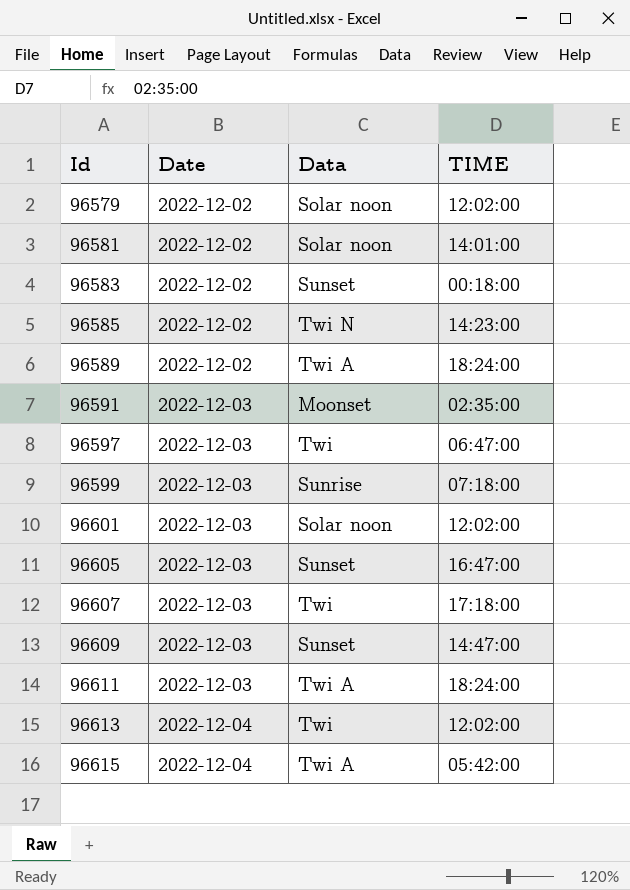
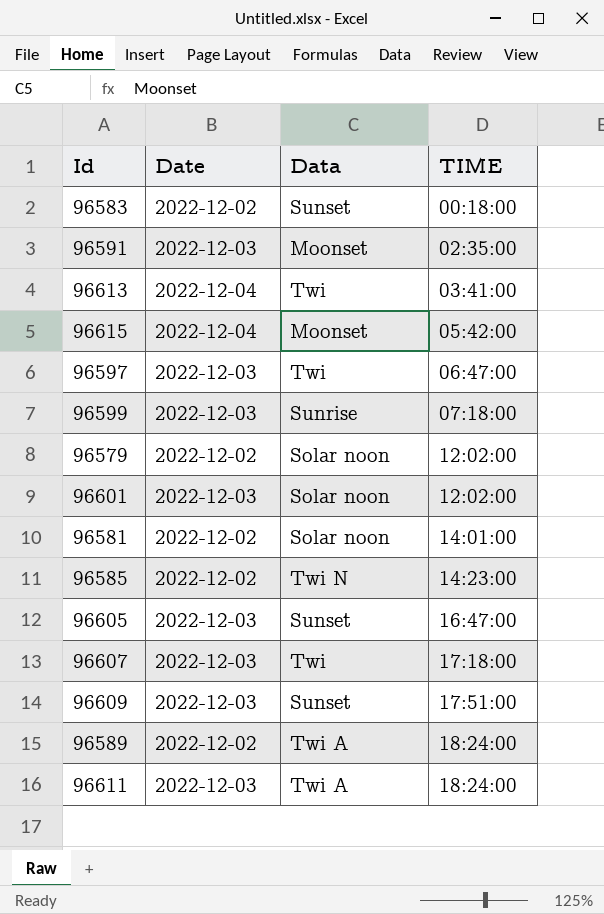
row order: Id ascending -> TIME ascending
96613 | TIME: 12:02:00 -> 03:41:00
96615 | Data: Twi A -> Moonset
96609 | TIME: 14:47:00 -> 17:51:00

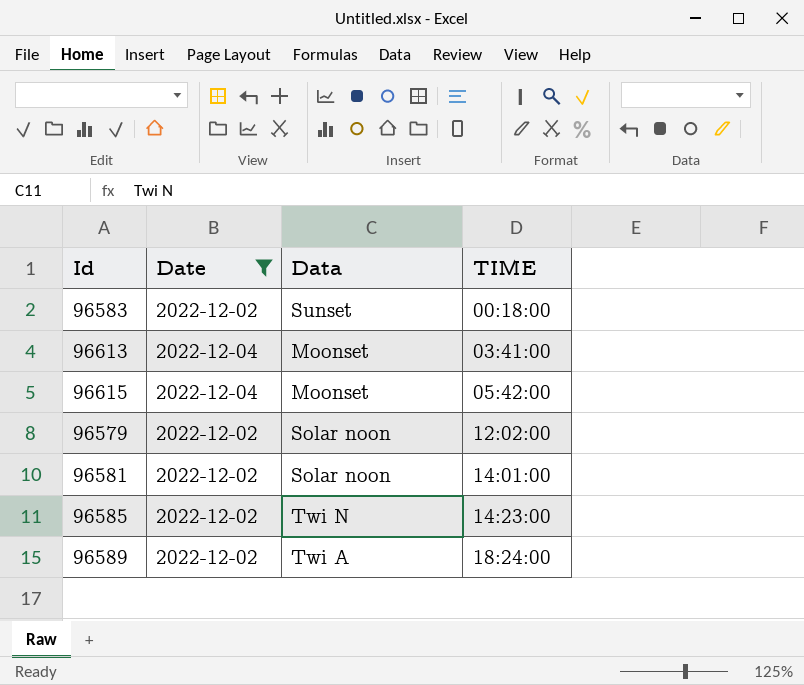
filter: none -> Date != 2022-12-03
96613 | Data: Twi -> Moonset

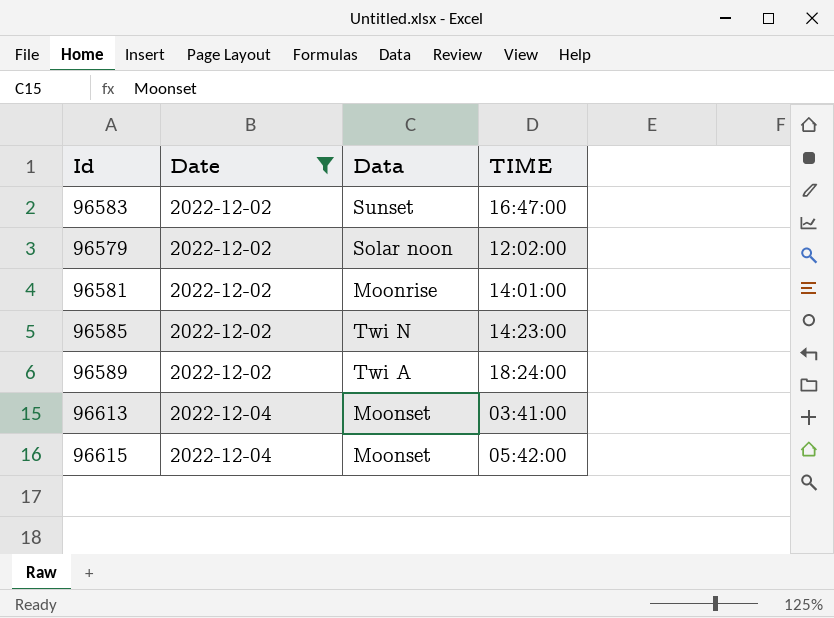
row order: TIME ascending -> Date ascending
96583 | TIME: 00:18:00 -> 16:47:00
96581 | Data: Solar noon -> Moonrise

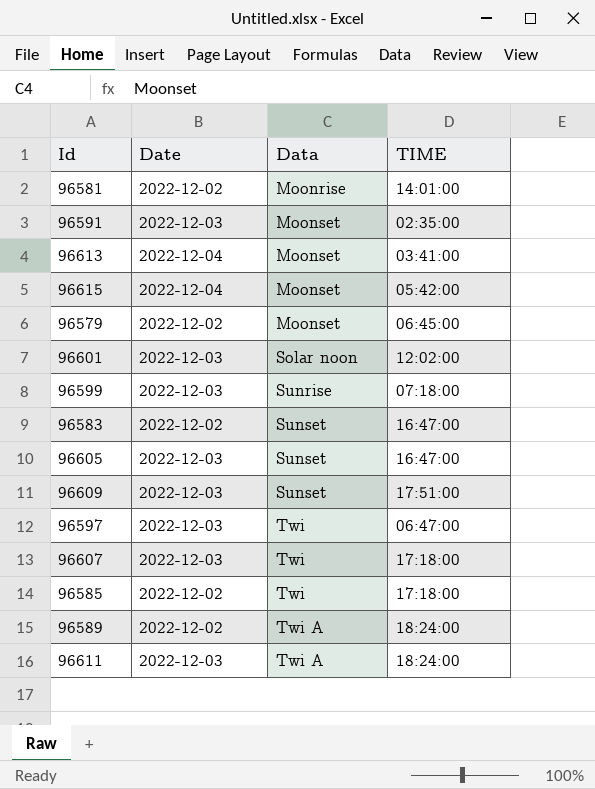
filter: Date != 2022-12-03 -> none
row order: Date ascending -> Data ascending
96579 | Data: Solar noon -> Moonset
96579 | TIME: 12:02:00 -> 06:45:00
96585 | Data: Twi N -> Twi
96585 | TIME: 14:23:00 -> 17:18:00

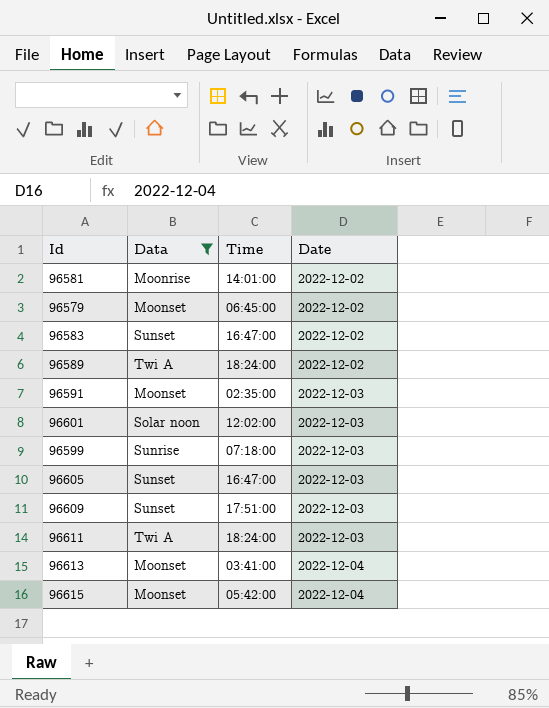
filter: none -> Data != Twi
row order: Data ascending -> Date ascending
column name: TIME -> Time
column Date | position: 2 -> 4

